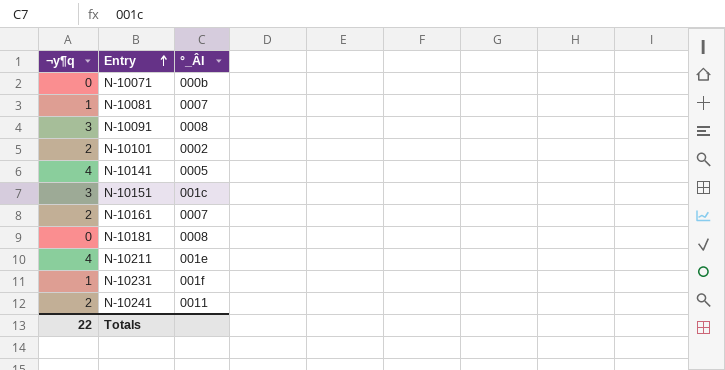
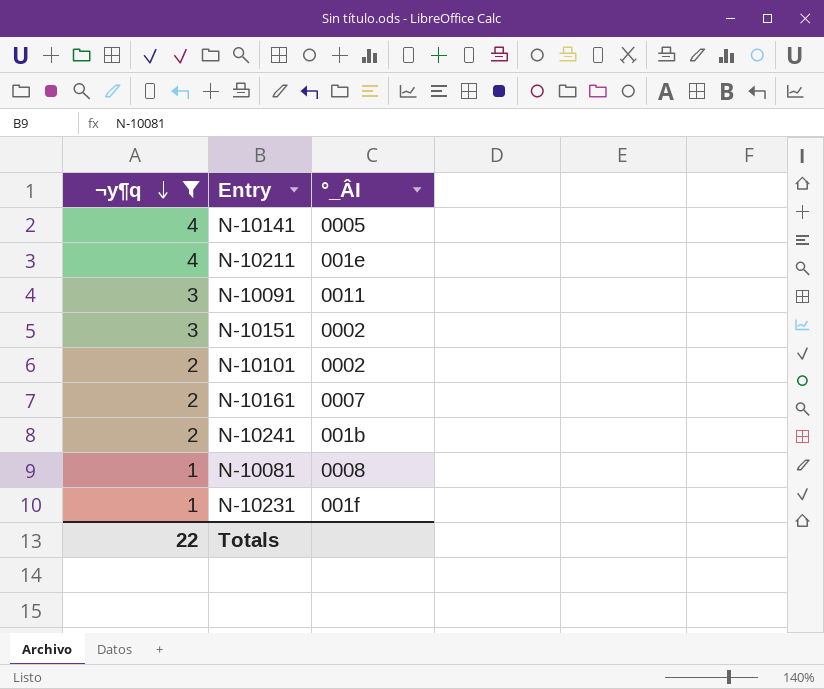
filter: none -> ¬y¶q != 0
row order: Entry ascending -> ¬y¶q descending
N-10091 | °_ÂI: 0008 -> 0011
N-10151 | °_ÂI: 001c -> 0002
N-10241 | °_ÂI: 0011 -> 001b
N-10081 | °_ÂI: 0007 -> 0008

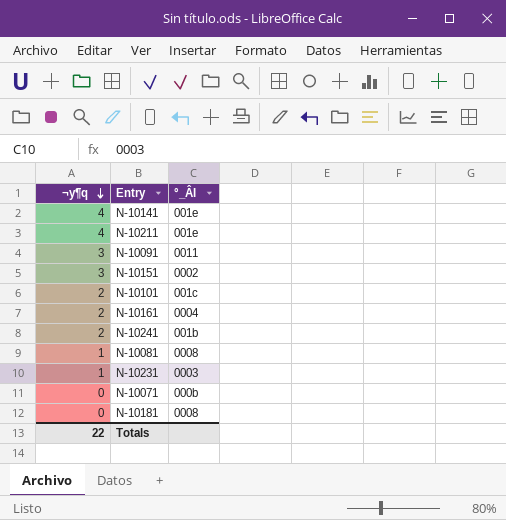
filter: ¬y¶q != 0 -> none
N-10141 | °_ÂI: 0005 -> 001e
N-10101 | °_ÂI: 0002 -> 001c
N-10161 | °_ÂI: 0007 -> 0004
N-10231 | °_ÂI: 001f -> 0003

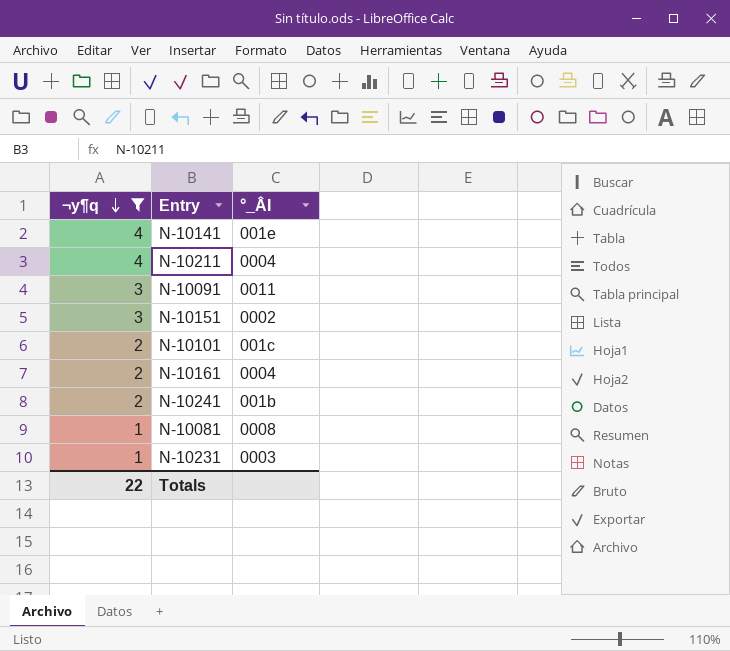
filter: none -> ¬y¶q != 0
N-10211 | °_ÂI: 001e -> 0004

